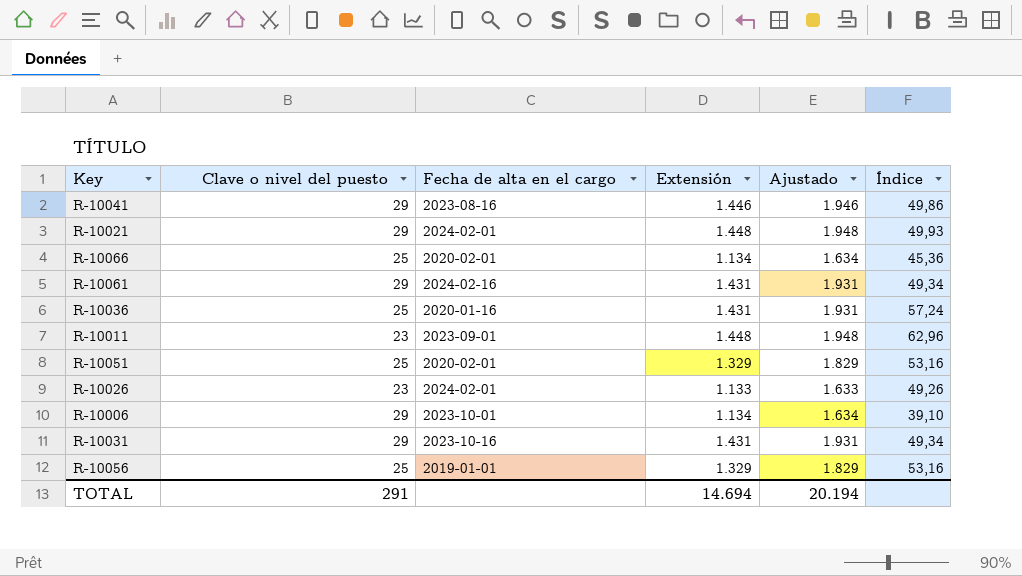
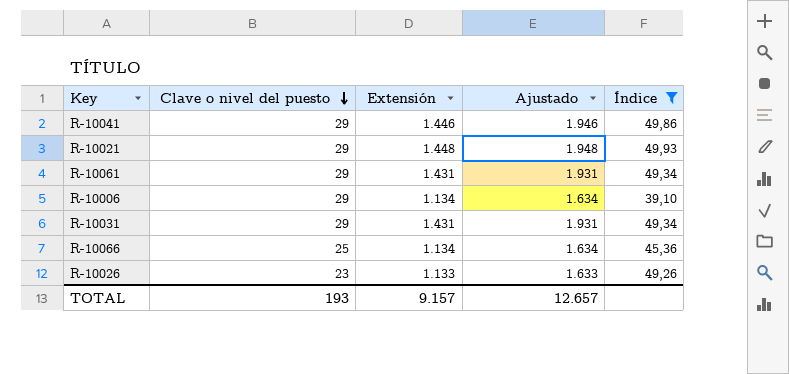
filter: none -> Índice <= 49,93
row order: none -> Clave o nivel del puesto descending
column Fecha de alta en el cargo | position: 3 -> none
TOTAL | Clave o nivel del puesto: 291 -> 193
TOTAL | Extensión: 14.694 -> 9.157
TOTAL | Ajustado: 20.194 -> 12.657

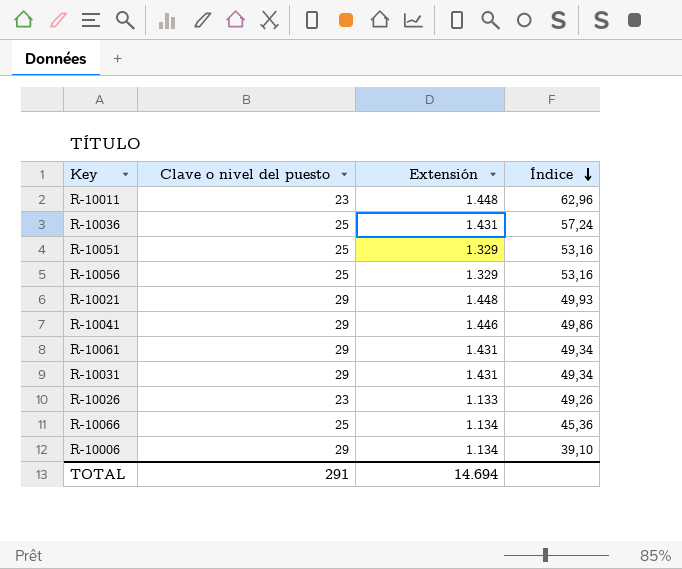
filter: Índice <= 49,93 -> none
row order: Clave o nivel del puesto descending -> Índice descending
column Ajustado | formula: [Extensión] + 500 -> none
TOTAL | Clave o nivel del puesto: 193 -> 291
TOTAL | Extensión: 9.157 -> 14.694

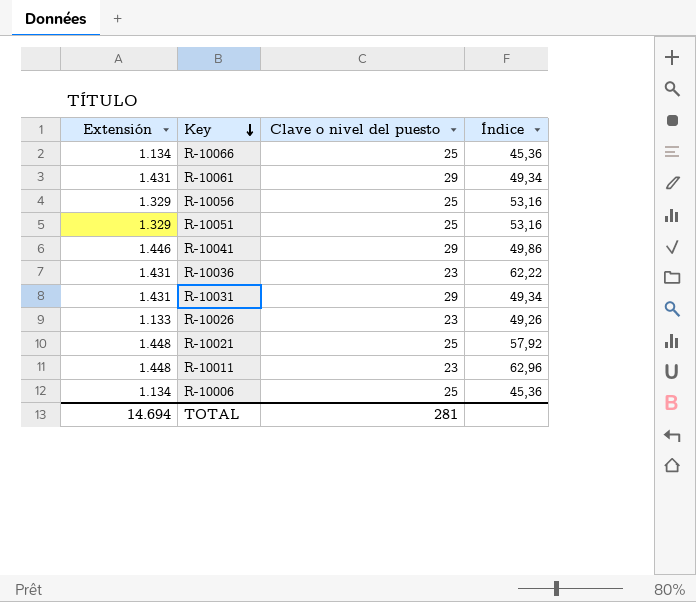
row order: Índice descending -> Key descending
column Extensión | position: 3 -> 1
R-10036 | Clave o nivel del puesto: 25 -> 23
R-10036 | Índice: 57,24 -> 62,22
R-10021 | Clave o nivel del puesto: 29 -> 25
R-10021 | Índice: 49,93 -> 57,92
R-10006 | Clave o nivel del puesto: 29 -> 25
R-10006 | Índice: 39,10 -> 45,36
TOTAL | Clave o nivel del puesto: 291 -> 281

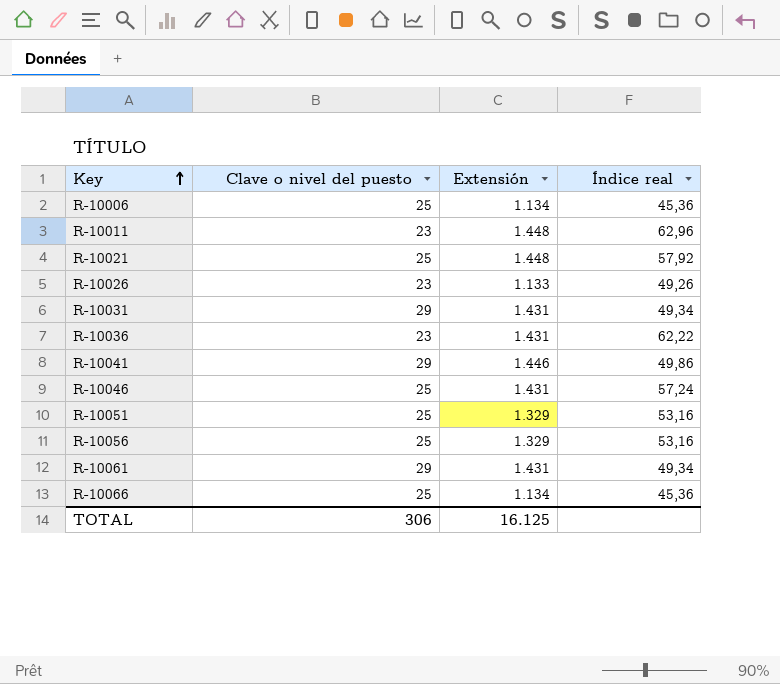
row order: Key descending -> Key ascending
column Extensión | position: 1 -> 3
column name: Índice -> Índice real
row R-10046: none -> 25 | 1.431 | 57,24
TOTAL | Clave o nivel del puesto: 281 -> 306
TOTAL | Extensión: 14.694 -> 16.125

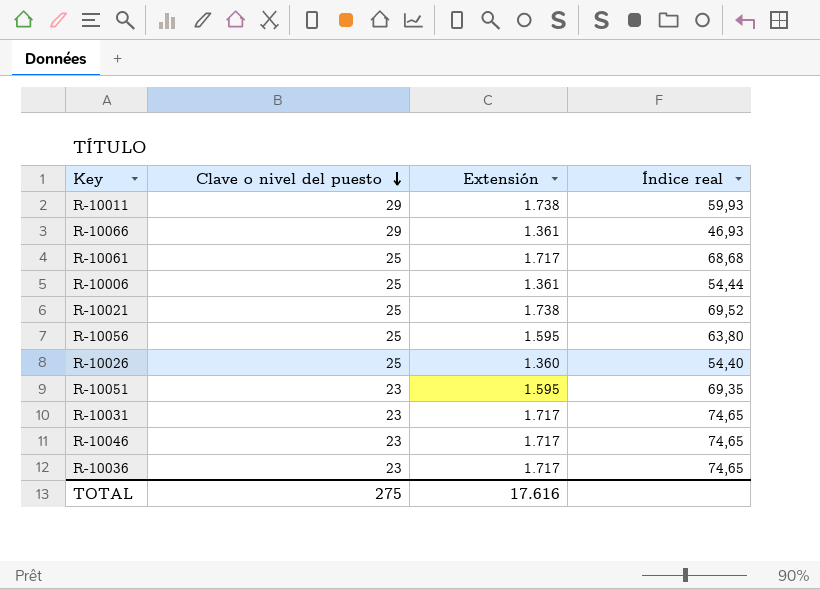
row order: Key ascending -> Clave o nivel del puesto descending
row R-10041: 29 | 1.446 | 49,86 -> none
R-10011 | Clave o nivel del puesto: 23 -> 29
R-10011 | Extensión: 1.448 -> 1.738
R-10011 | Índice real: 62,96 -> 59,93
R-10066 | Clave o nivel del puesto: 25 -> 29
R-10066 | Extensión: 1.134 -> 1.361
R-10066 | Índice real: 45,36 -> 46,93
R-10061 | Clave o nivel del puesto: 29 -> 25
R-10061 | Extensión: 1.431 -> 1.717
R-10061 | Índice real: 49,34 -> 68,68
R-10006 | Extensión: 1.134 -> 1.361
R-10006 | Índice real: 45,36 -> 54,44
R-10021 | Extensión: 1.448 -> 1.738
R-10021 | Índice real: 57,92 -> 69,52
R-10056 | Extensión: 1.329 -> 1.595
R-10056 | Índice real: 53,16 -> 63,80
R-10026 | Clave o nivel del puesto: 23 -> 25
R-10026 | Extensión: 1.133 -> 1.360
R-10026 | Índice real: 49,26 -> 54,40
R-10051 | Clave o nivel del puesto: 25 -> 23
R-10051 | Extensión: 1.329 -> 1.595
R-10051 | Índice real: 53,16 -> 69,35
R-10031 | Clave o nivel del puesto: 29 -> 23
R-10031 | Extensión: 1.431 -> 1.717
R-10031 | Índice real: 49,34 -> 74,65
R-10046 | Clave o nivel del puesto: 25 -> 23
R-10046 | Extensión: 1.431 -> 1.717
R-10046 | Índice real: 57,24 -> 74,65
R-10036 | Extensión: 1.431 -> 1.717
R-10036 | Índice real: 62,22 -> 74,65
TOTAL | Clave o nivel del puesto: 306 -> 275
TOTAL | Extensión: 16.125 -> 17.616

